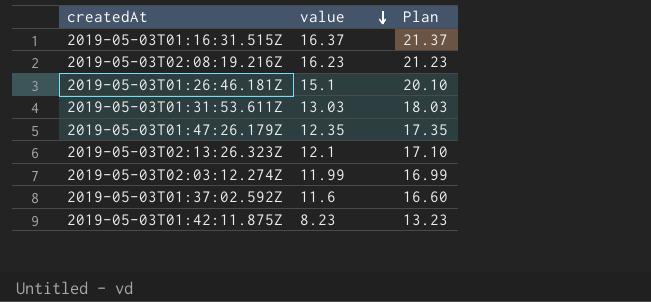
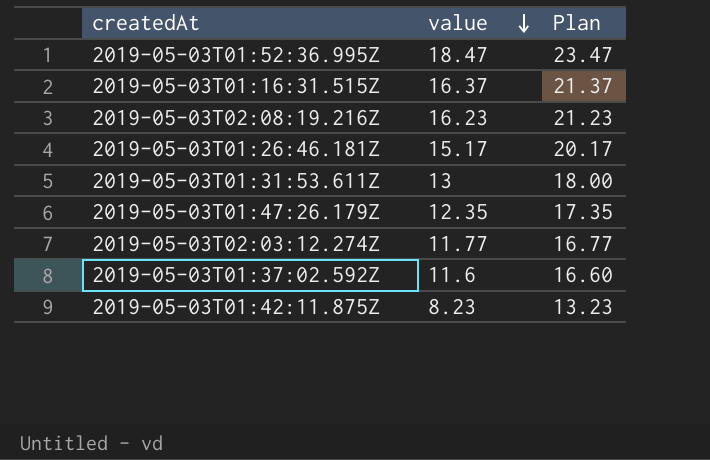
row 2019-05-03T02:13:26.323Z: 12.1 | 17.10 -> none
row 2019-05-03T01:52:36.995Z: none -> 18.47 | 23.47
2019-05-03T01:26:46.181Z | value: 15.1 -> 15.17
2019-05-03T01:26:46.181Z | Plan: 20.10 -> 20.17
2019-05-03T01:31:53.611Z | value: 13.03 -> 13
2019-05-03T01:31:53.611Z | Plan: 18.03 -> 18.00
2019-05-03T02:03:12.274Z | value: 11.99 -> 11.77
2019-05-03T02:03:12.274Z | Plan: 16.99 -> 16.77

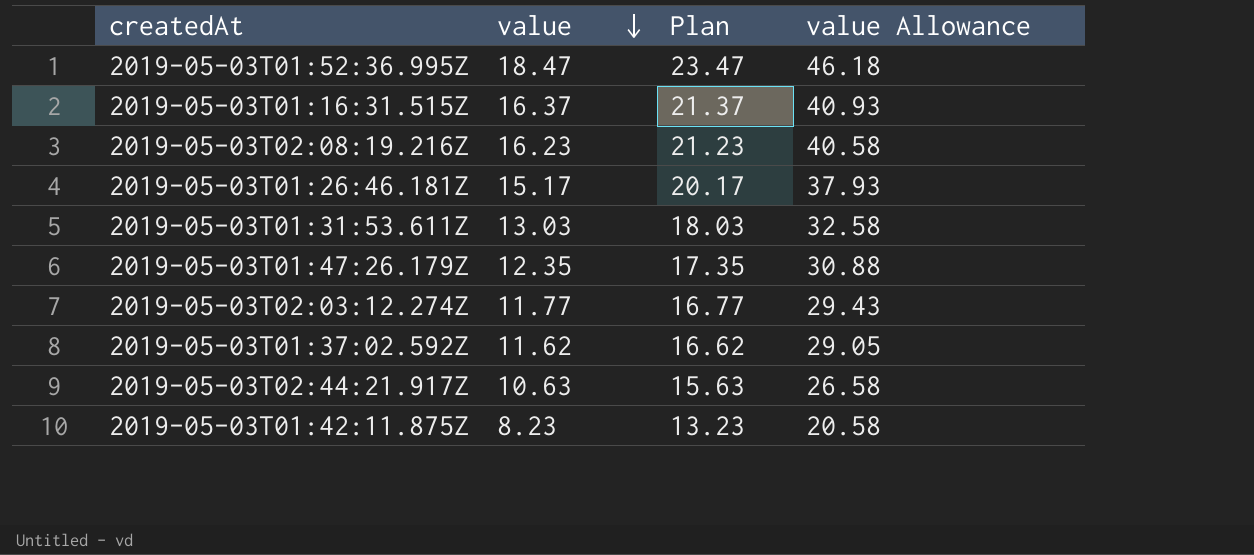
column value Allowance | formula: none -> [value] * 2.5
2019-05-03T01:31:53.611Z | value: 13 -> 13.03
2019-05-03T01:31:53.611Z | Plan: 18.00 -> 18.03
2019-05-03T01:37:02.592Z | value: 11.6 -> 11.62
2019-05-03T01:37:02.592Z | Plan: 16.60 -> 16.62
row 2019-05-03T02:44:21.917Z: none -> 10.63 | 15.63 | 26.58

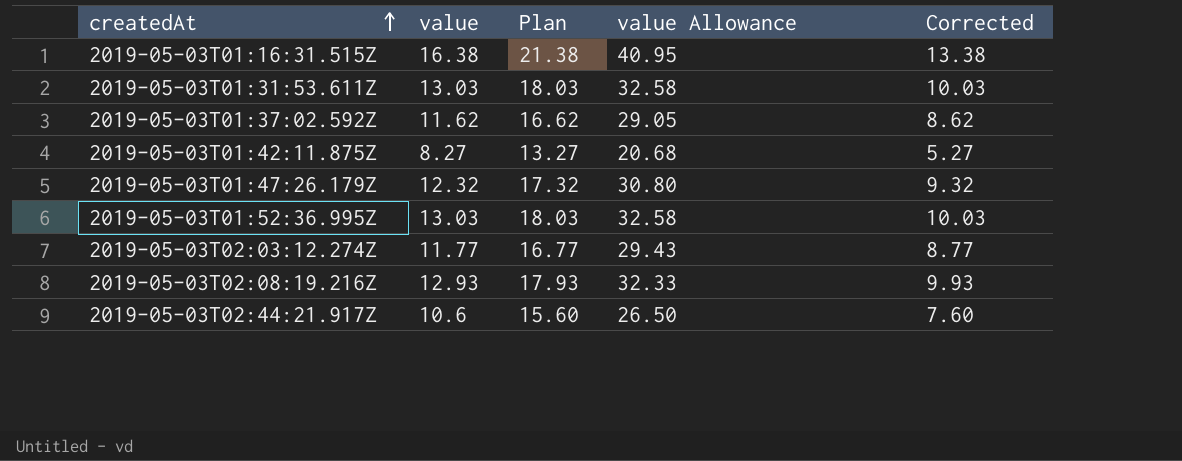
row order: value descending -> createdAt ascending
column Corrected | formula: none -> [value] - 3
row 2019-05-03T01:26:46.181Z: 15.17 | 20.17 | 37.93 -> none
2019-05-03T01:16:31.515Z | value: 16.37 -> 16.38
2019-05-03T01:16:31.515Z | Plan: 21.37 -> 21.38
2019-05-03T01:16:31.515Z | value Allowance: 40.93 -> 40.95
2019-05-03T01:42:11.875Z | value: 8.23 -> 8.27
2019-05-03T01:42:11.875Z | Plan: 13.23 -> 13.27
2019-05-03T01:42:11.875Z | value Allowance: 20.58 -> 20.68
2019-05-03T01:47:26.179Z | value: 12.35 -> 12.32
2019-05-03T01:47:26.179Z | Plan: 17.35 -> 17.32
2019-05-03T01:47:26.179Z | value Allowance: 30.88 -> 30.80
2019-05-03T01:52:36.995Z | value: 18.47 -> 13.03
2019-05-03T01:52:36.995Z | Plan: 23.47 -> 18.03
2019-05-03T01:52:36.995Z | value Allowance: 46.18 -> 32.58
2019-05-03T02:08:19.216Z | value: 16.23 -> 12.93
2019-05-03T02:08:19.216Z | Plan: 21.23 -> 17.93
2019-05-03T02:08:19.216Z | value Allowance: 40.58 -> 32.33
2019-05-03T02:44:21.917Z | value: 10.63 -> 10.6
2019-05-03T02:44:21.917Z | Plan: 15.63 -> 15.60
2019-05-03T02:44:21.917Z | value Allowance: 26.58 -> 26.50

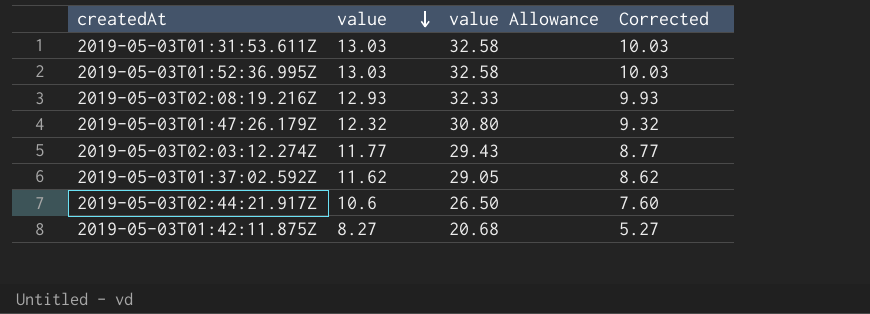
row order: createdAt ascending -> value descending
column Plan | formula: [value] + 5 -> none
row 2019-05-03T01:16:31.515Z: 16.38 | 21.38 | 40.95 | 13.38 -> none

